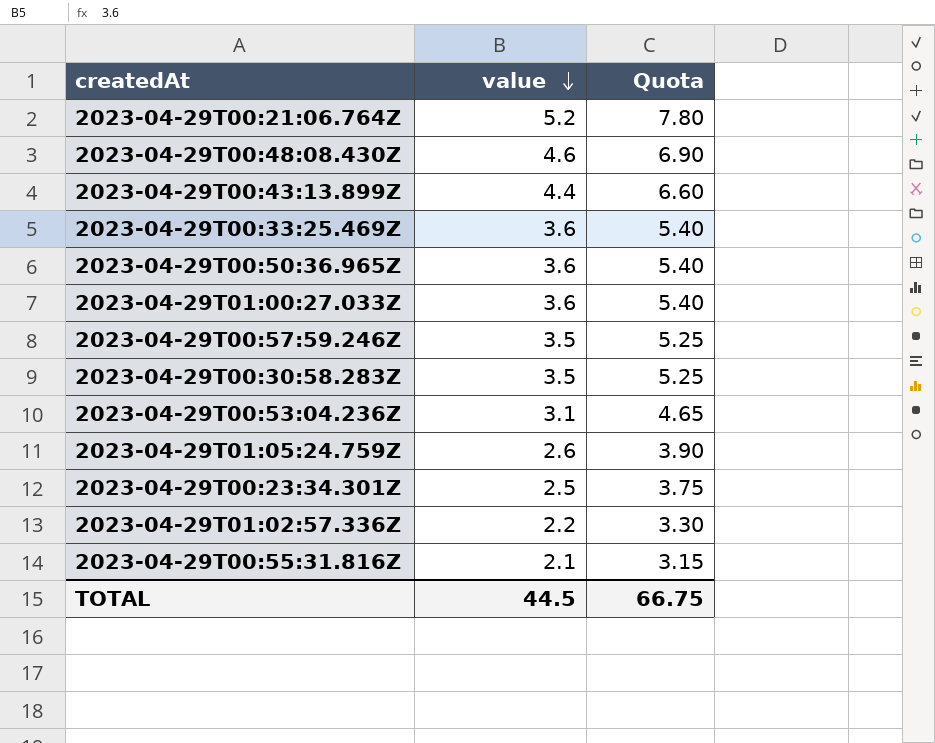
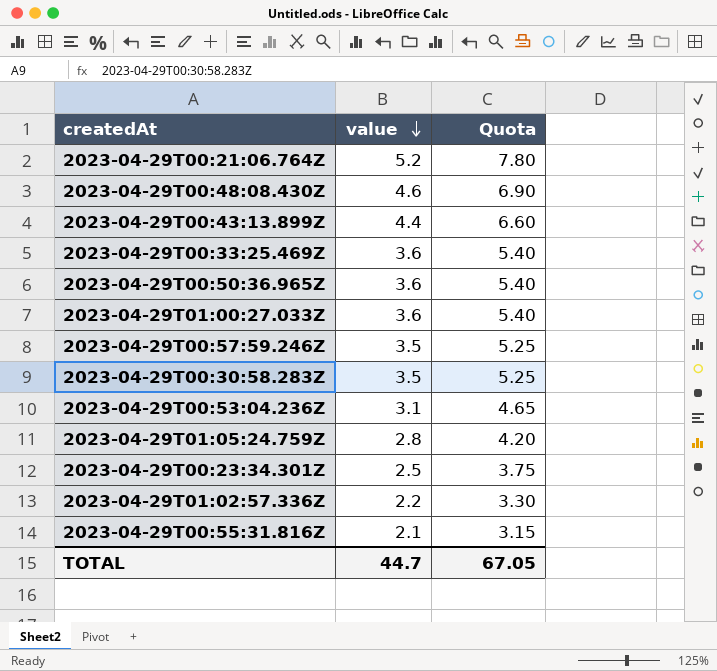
2023-04-29T01:05:24.759Z | value: 2.6 -> 2.8
2023-04-29T01:05:24.759Z | Quota: 3.90 -> 4.20
TOTAL | value: 44.5 -> 44.7
TOTAL | Quota: 66.75 -> 67.05

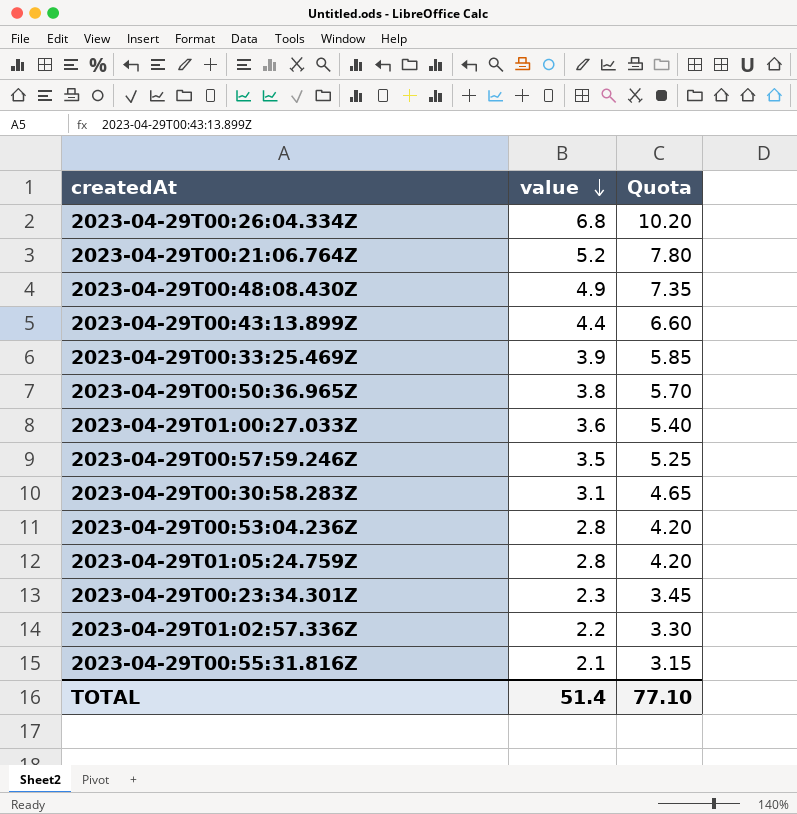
row 2023-04-29T00:26:04.334Z: none -> 6.8 | 10.20
2023-04-29T00:48:08.430Z | value: 4.6 -> 4.9
2023-04-29T00:48:08.430Z | Quota: 6.90 -> 7.35
2023-04-29T00:33:25.469Z | value: 3.6 -> 3.9
2023-04-29T00:33:25.469Z | Quota: 5.40 -> 5.85
2023-04-29T00:50:36.965Z | value: 3.6 -> 3.8
2023-04-29T00:50:36.965Z | Quota: 5.40 -> 5.70
2023-04-29T00:30:58.283Z | value: 3.5 -> 3.1
2023-04-29T00:30:58.283Z | Quota: 5.25 -> 4.65
2023-04-29T00:53:04.236Z | value: 3.1 -> 2.8
2023-04-29T00:53:04.236Z | Quota: 4.65 -> 4.20
2023-04-29T00:23:34.301Z | value: 2.5 -> 2.3
2023-04-29T00:23:34.301Z | Quota: 3.75 -> 3.45
TOTAL | value: 44.7 -> 51.4
TOTAL | Quota: 67.05 -> 77.10

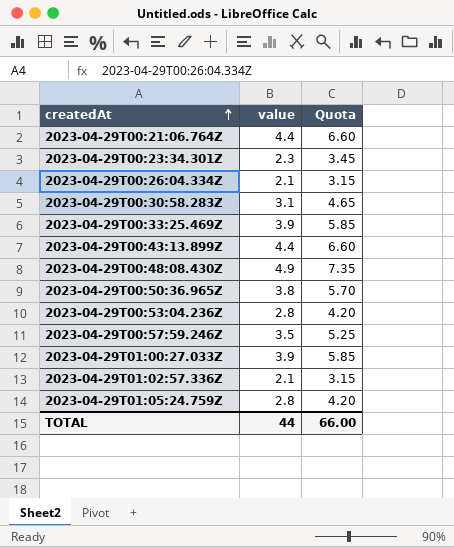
row order: value descending -> createdAt ascending
row 2023-04-29T00:55:31.816Z: 2.1 | 3.15 -> none
2023-04-29T00:21:06.764Z | value: 5.2 -> 4.4
2023-04-29T00:21:06.764Z | Quota: 7.80 -> 6.60
2023-04-29T00:26:04.334Z | value: 6.8 -> 2.1
2023-04-29T00:26:04.334Z | Quota: 10.20 -> 3.15
2023-04-29T01:00:27.033Z | value: 3.6 -> 3.9
2023-04-29T01:00:27.033Z | Quota: 5.40 -> 5.85
2023-04-29T01:02:57.336Z | value: 2.2 -> 2.1
2023-04-29T01:02:57.336Z | Quota: 3.30 -> 3.15
TOTAL | value: 51.4 -> 44
TOTAL | Quota: 77.10 -> 66.00

